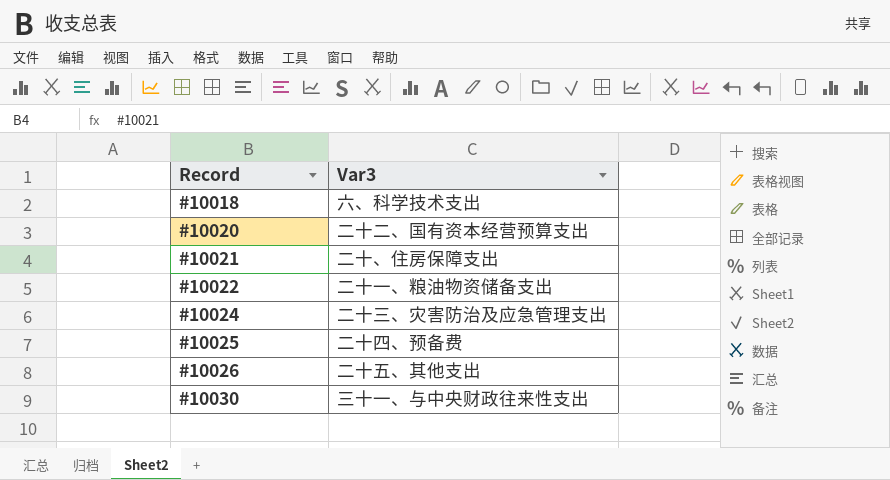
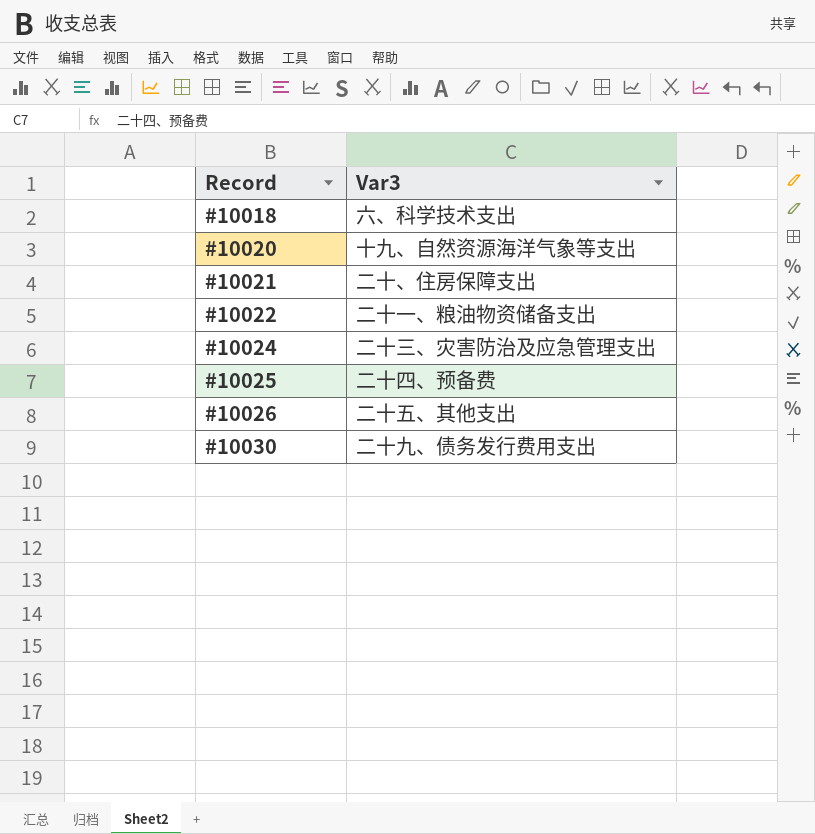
#10020 | Var3: 二十二、国有资本经营预算支出 -> 十九、自然资源海洋气象等支出
#10030 | Var3: 三十一、与中央财政往来性支出 -> 二十九、债务发行费用支出

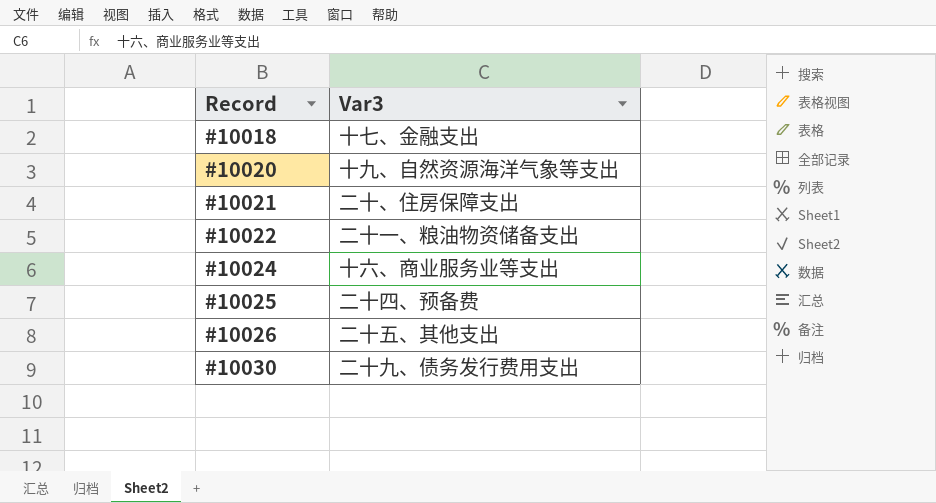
#10018 | Var3: 六、科学技术支出 -> 十七、金融支出
#10024 | Var3: 二十三、灾害防治及应急管理支出 -> 十六、商业服务业等支出

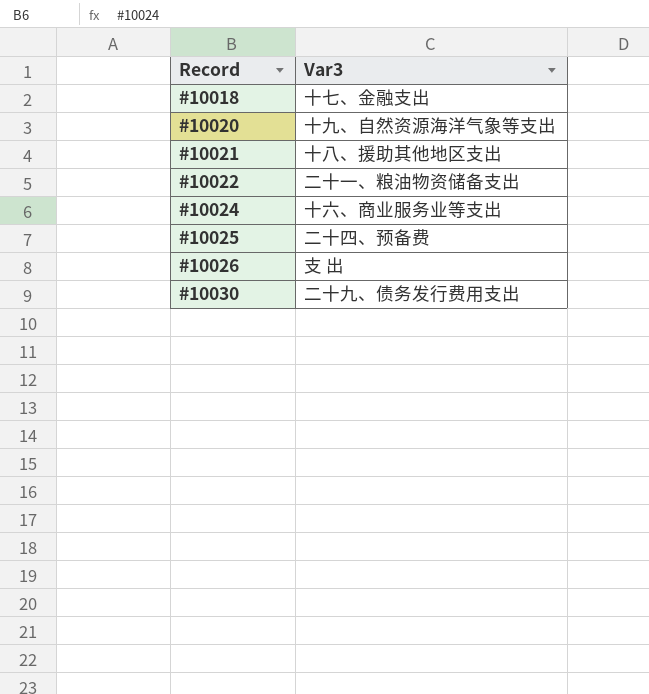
#10021 | Var3: 二十、住房保障支出 -> 十八、援助其他地区支出
#10026 | Var3: 二十五、其他支出 -> 支 出

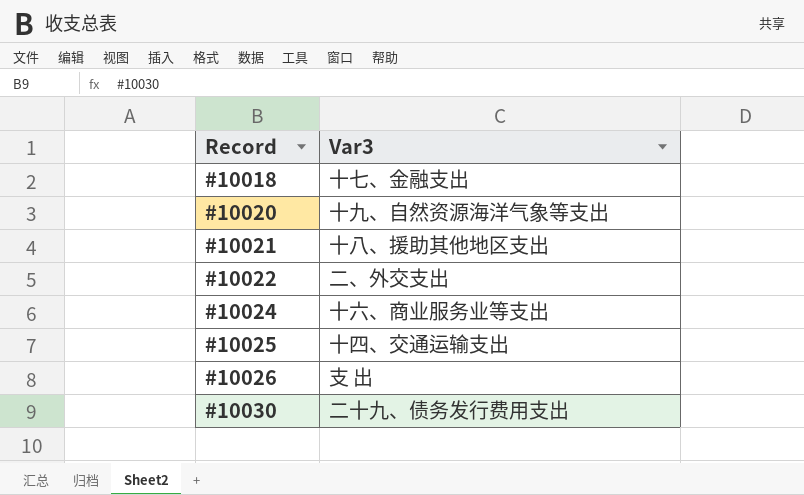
#10022 | Var3: 二十一、粮油物资储备支出 -> 二、外交支出
#10025 | Var3: 二十四、预备费 -> 十四、交通运输支出

